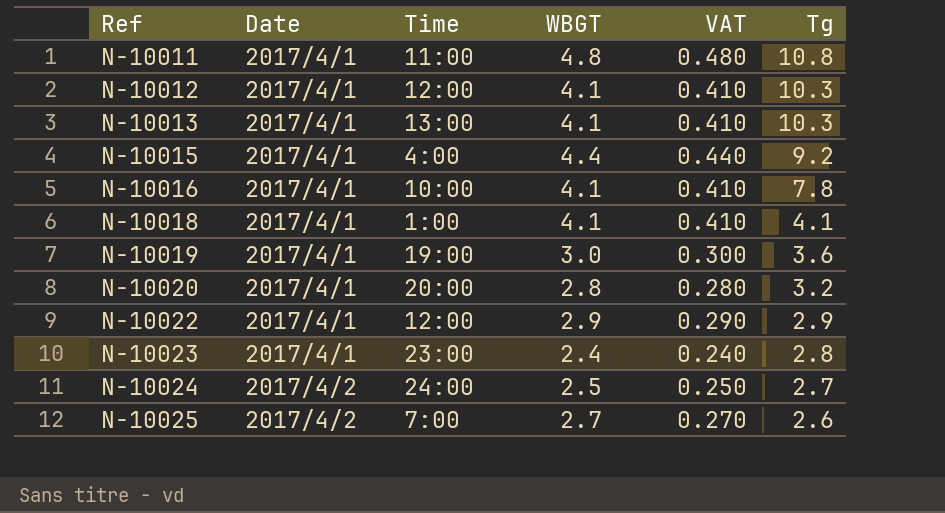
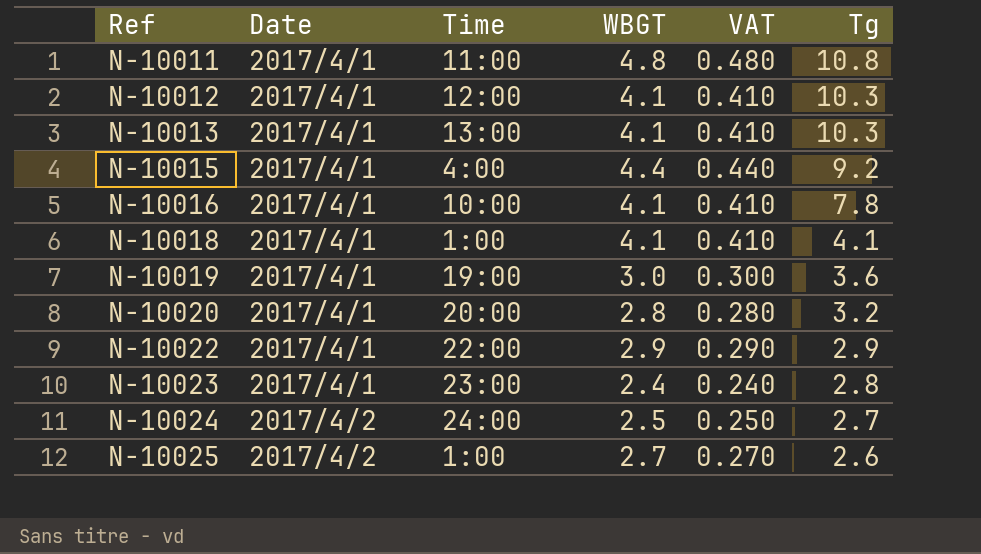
N-10022 | Time: 12:00 -> 22:00
N-10025 | Time: 7:00 -> 1:00

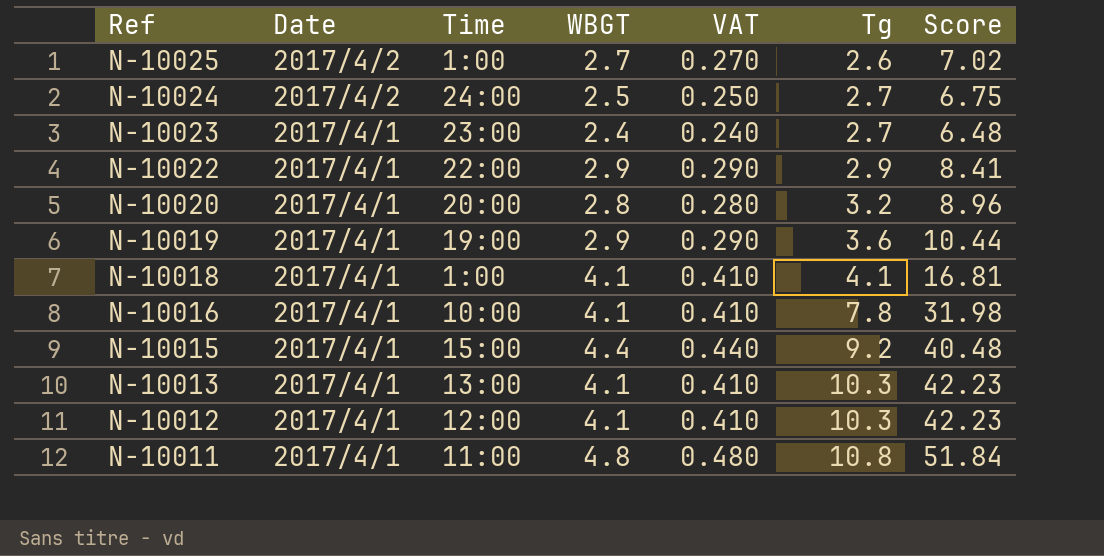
row order: Ref ascending -> Ref descending
column Score | formula: none -> [WBGT] * [Tg]
N-10023 | Tg: 2.8 -> 2.7
N-10019 | WBGT: 3.0 -> 2.9
N-10019 | VAT: 0.300 -> 0.290
N-10015 | Time: 4:00 -> 15:00

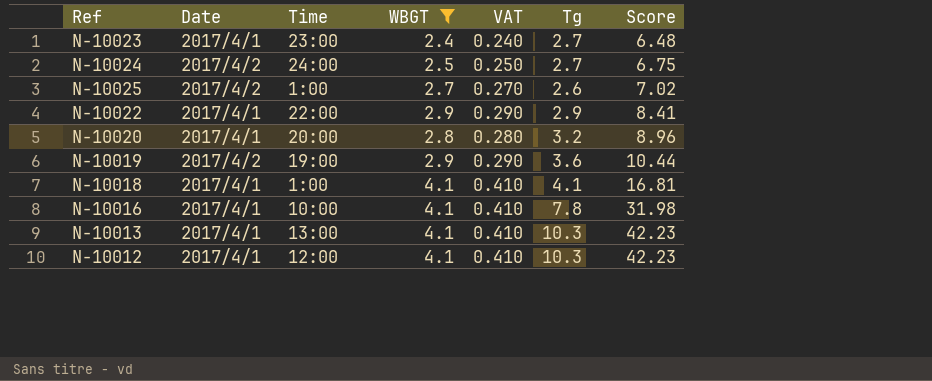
filter: none -> WBGT <= 4.1
row order: Ref descending -> Score ascending
N-10019 | Date: 2017/4/1 -> 2017/4/2

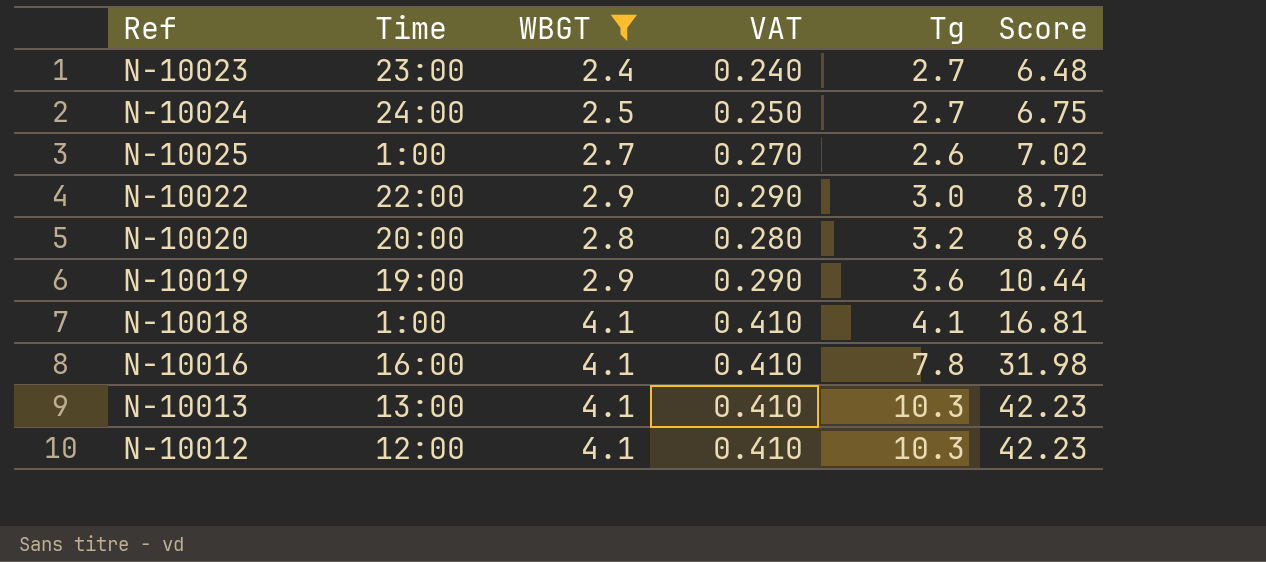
column Date | position: 2 -> none
N-10022 | Tg: 2.9 -> 3.0
N-10022 | Score: 8.41 -> 8.70
N-10016 | Time: 10:00 -> 16:00

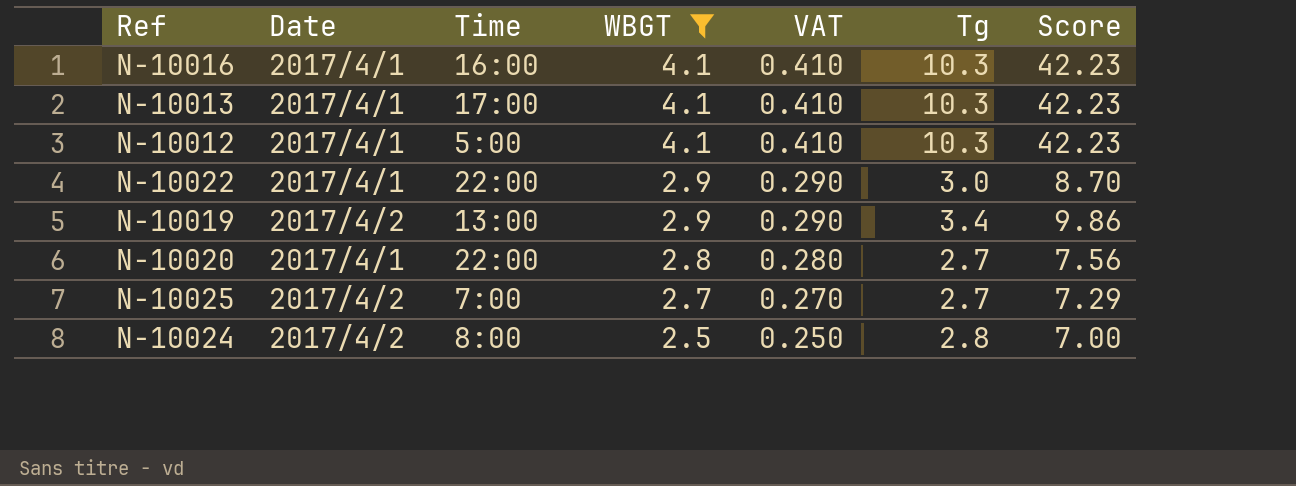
row order: Score ascending -> WBGT descending
column Date | position: none -> 2
row N-10023: 23:00 | 2.4 | 0.240 | 2.7 | 6.48 -> none
row N-10018: 1:00 | 4.1 | 0.410 | 4.1 | 16.81 -> none
N-10016 | Tg: 7.8 -> 10.3
N-10016 | Score: 31.98 -> 42.23
N-10013 | Time: 13:00 -> 17:00
N-10012 | Time: 12:00 -> 5:00
N-10019 | Time: 19:00 -> 13:00
N-10019 | Tg: 3.6 -> 3.4
N-10019 | Score: 10.44 -> 9.86
N-10020 | Time: 20:00 -> 22:00
N-10020 | Tg: 3.2 -> 2.7
N-10020 | Score: 8.96 -> 7.56
N-10025 | Time: 1:00 -> 7:00
N-10025 | Tg: 2.6 -> 2.7
N-10025 | Score: 7.02 -> 7.29
N-10024 | Time: 24:00 -> 8:00
N-10024 | Tg: 2.7 -> 2.8
N-10024 | Score: 6.75 -> 7.00

